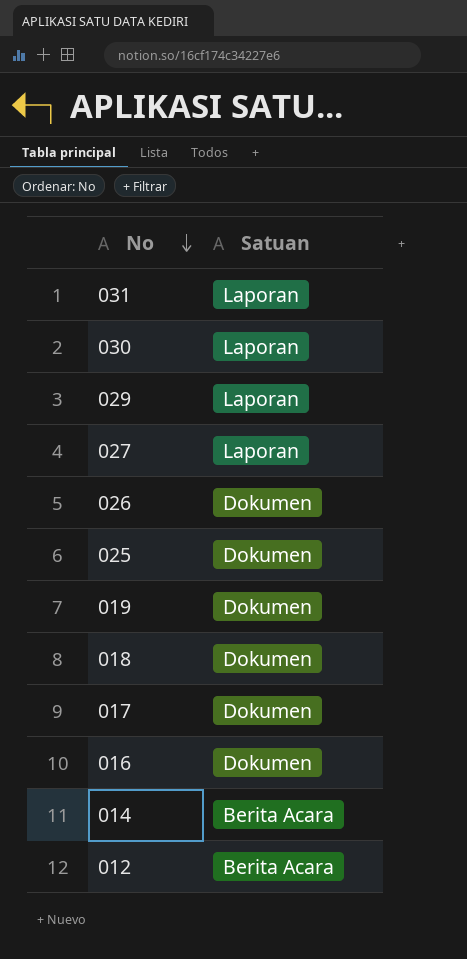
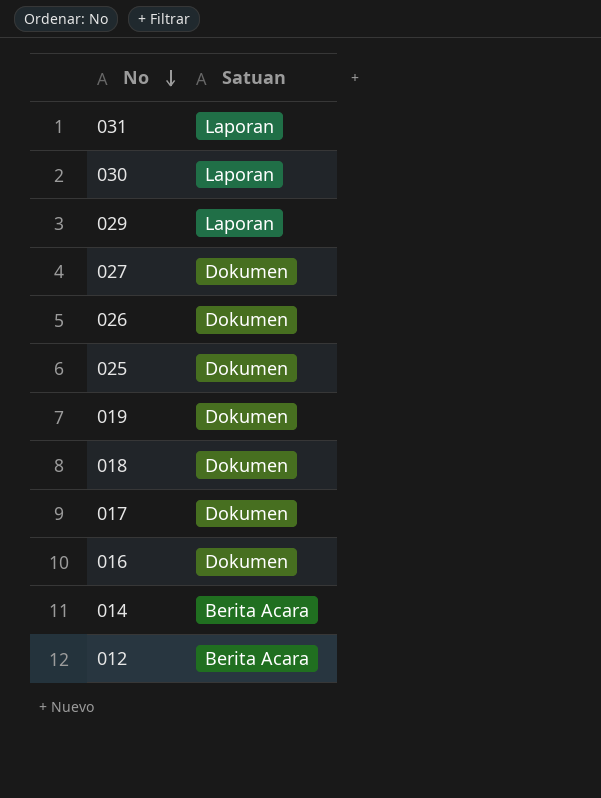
027 | Satuan: Laporan -> Dokumen

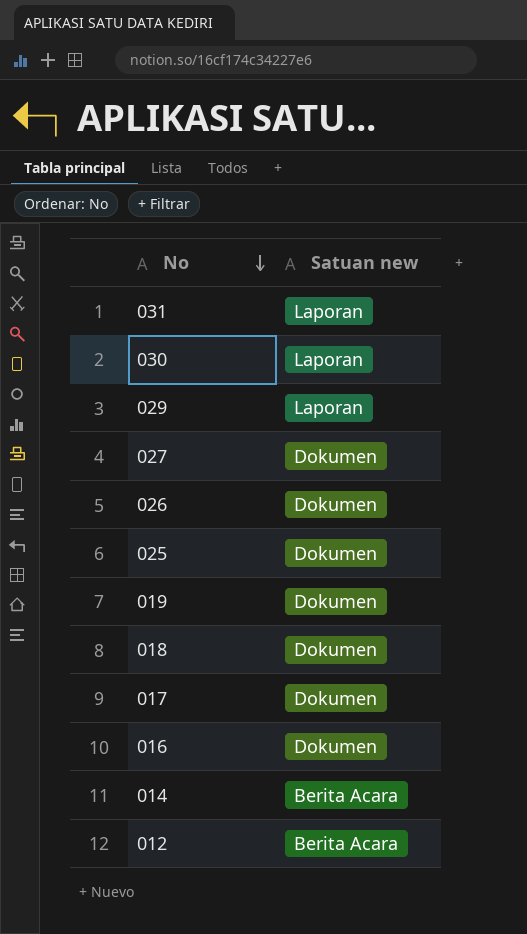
column name: Satuan -> Satuan new

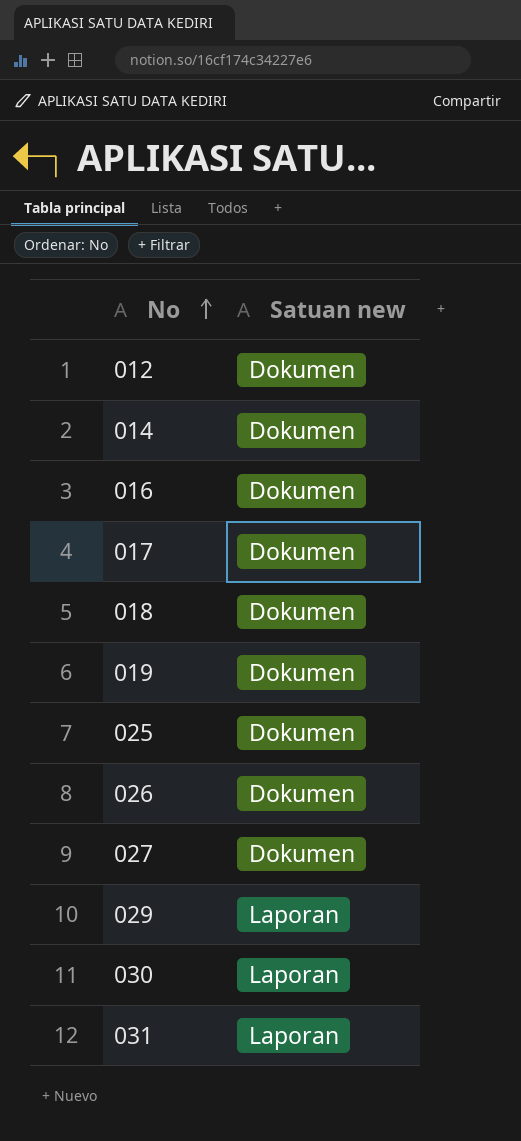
row order: No descending -> No ascending
012 | Satuan new: Berita Acara -> Dokumen
014 | Satuan new: Berita Acara -> Dokumen

